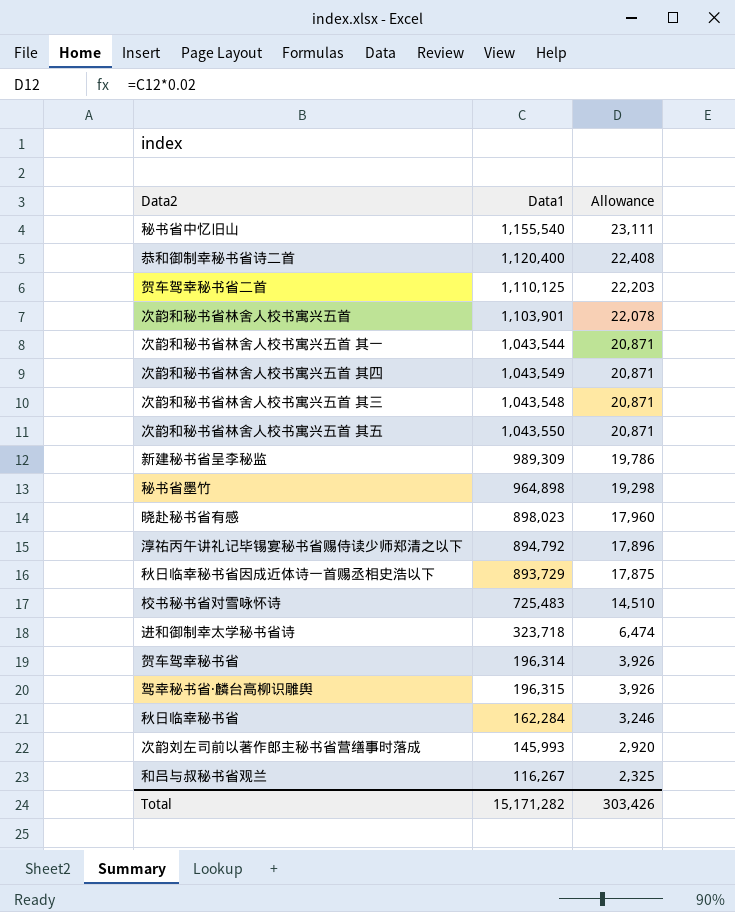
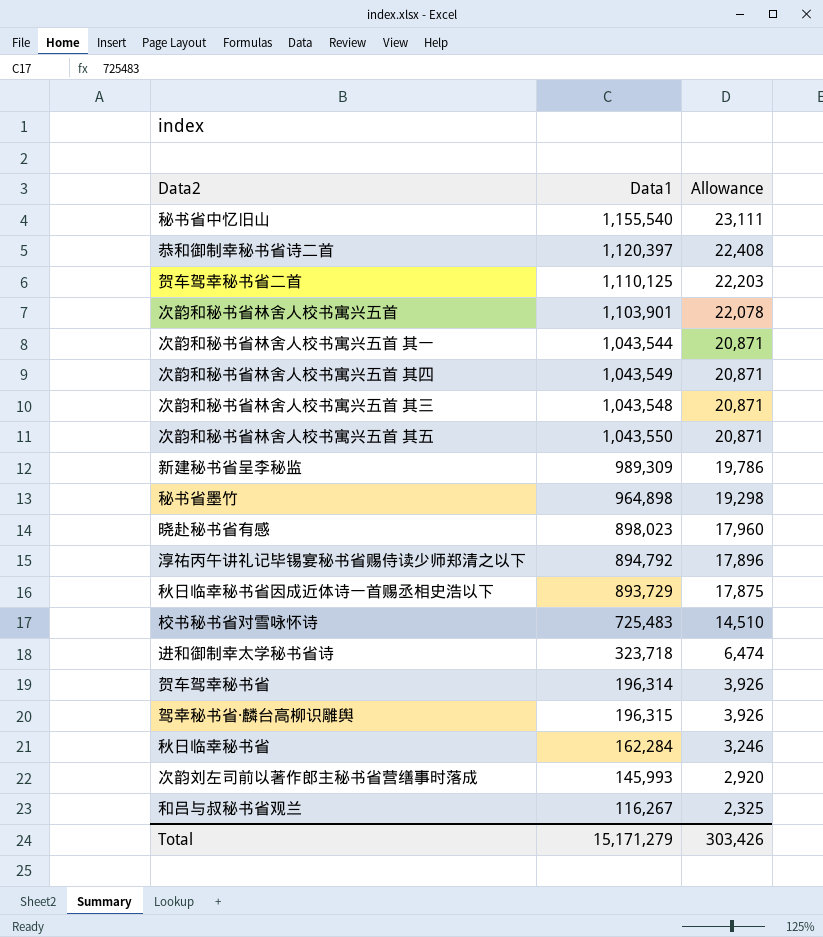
恭和御制幸秘书省诗二首 | Data1: 1,120,400 -> 1,120,397
Total | Data1: 15,171,282 -> 15,171,279

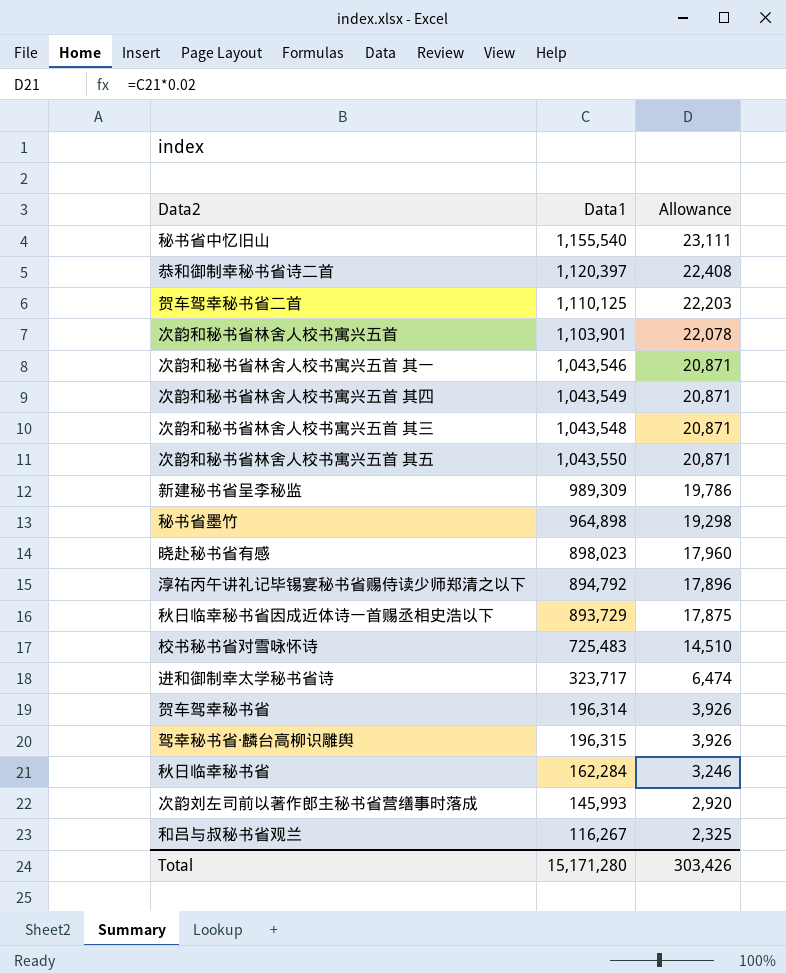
次韵和秘书省林舍人校书寓兴五首 其一 | Data1: 1,043,544 -> 1,043,546
进和御制幸太学秘书省诗 | Data1: 323,718 -> 323,717
Total | Data1: 15,171,279 -> 15,171,280

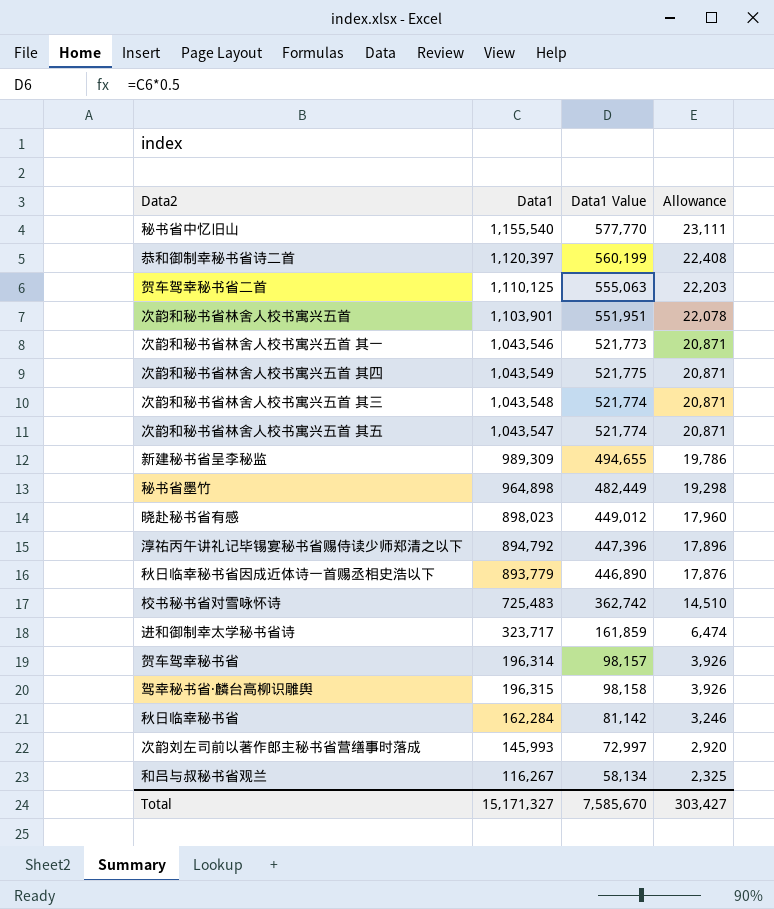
column Data1 Value | formula: none -> [Data1] * 0.5
次韵和秘书省林舍人校书寓兴五首 其五 | Data1: 1,043,550 -> 1,043,547
秋日临幸秘书省因成近体诗一首赐丞相史浩以下 | Data1: 893,729 -> 893,779
秋日临幸秘书省因成近体诗一首赐丞相史浩以下 | Allowance: 17,875 -> 17,876
Total | Data1: 15,171,280 -> 15,171,327
Total | Allowance: 303,426 -> 303,427

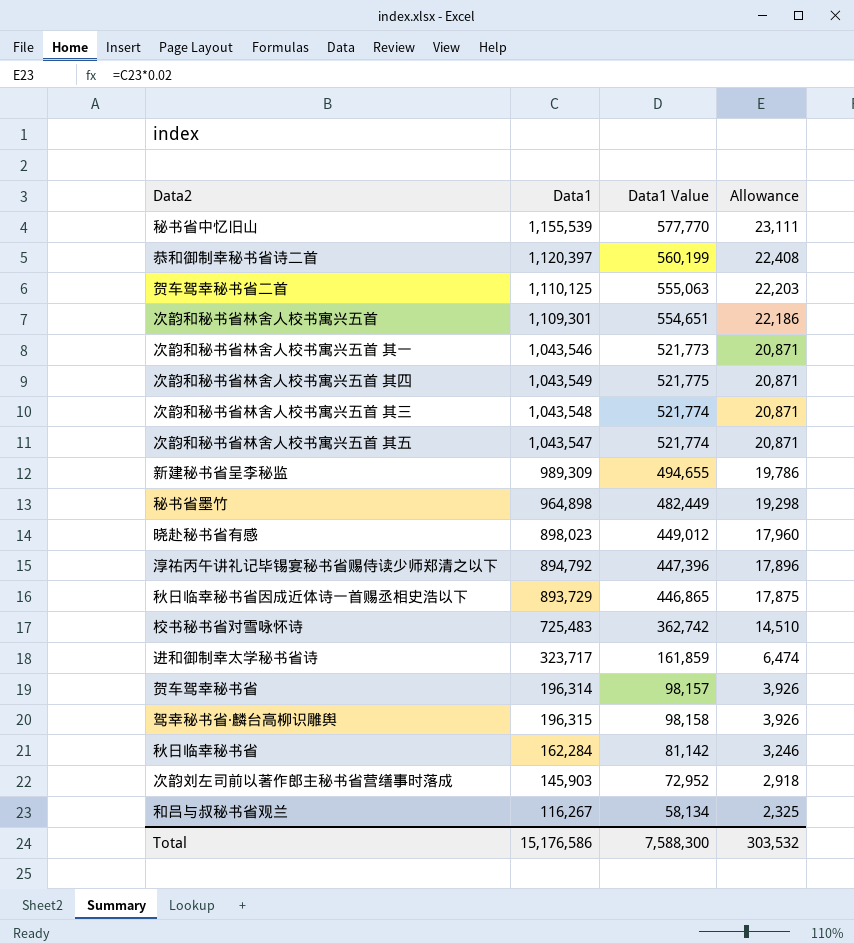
秘书省中忆旧山 | Data1: 1,155,540 -> 1,155,539
次韵和秘书省林舍人校书寓兴五首 | Data1: 1,103,901 -> 1,109,301
次韵和秘书省林舍人校书寓兴五首 | Data1 Value: 551,951 -> 554,651
次韵和秘书省林舍人校书寓兴五首 | Allowance: 22,078 -> 22,186
秋日临幸秘书省因成近体诗一首赐丞相史浩以下 | Data1: 893,779 -> 893,729
秋日临幸秘书省因成近体诗一首赐丞相史浩以下 | Data1 Value: 446,890 -> 446,865
秋日临幸秘书省因成近体诗一首赐丞相史浩以下 | Allowance: 17,876 -> 17,875
次韵刘左司前以著作郎主秘书省营缮事时落成 | Data1: 145,993 -> 145,903
次韵刘左司前以著作郎主秘书省营缮事时落成 | Data1 Value: 72,997 -> 72,952
次韵刘左司前以著作郎主秘书省营缮事时落成 | Allowance: 2,920 -> 2,918
Total | Data1: 15,171,327 -> 15,176,586
Total | Data1 Value: 7,585,670 -> 7,588,300
Total | Allowance: 303,427 -> 303,532

